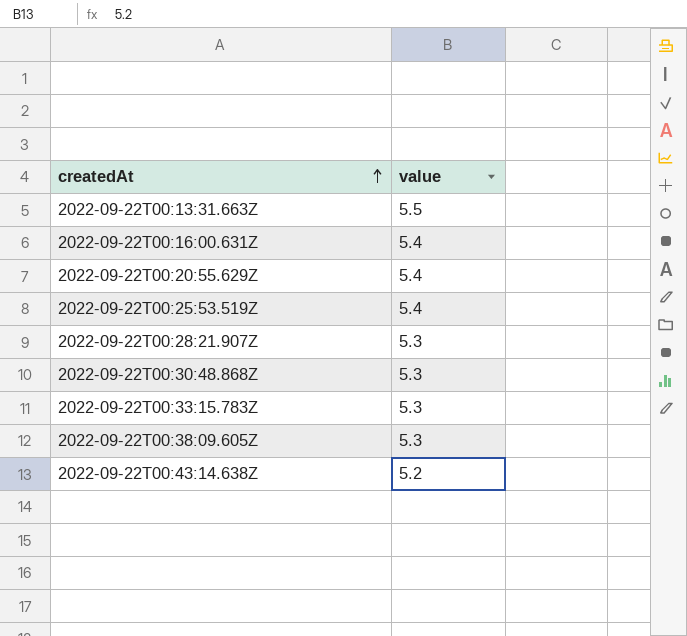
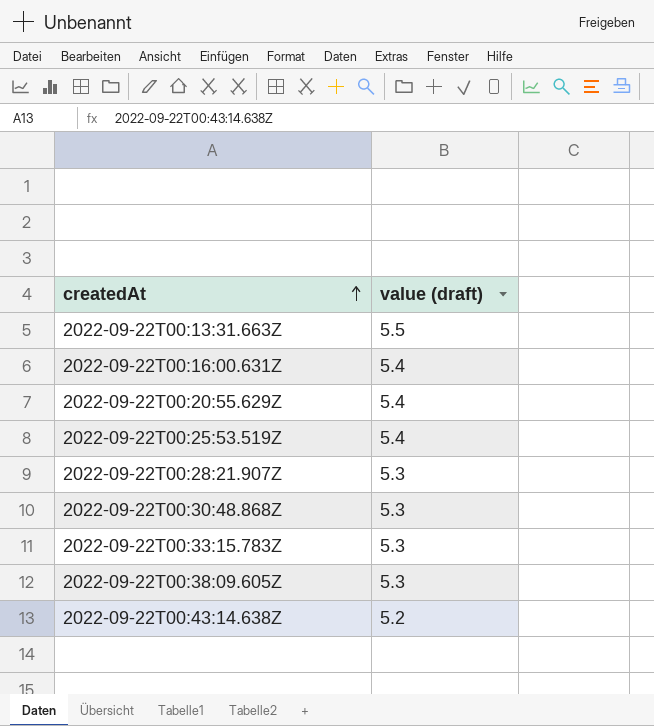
column name: value -> value (draft)

